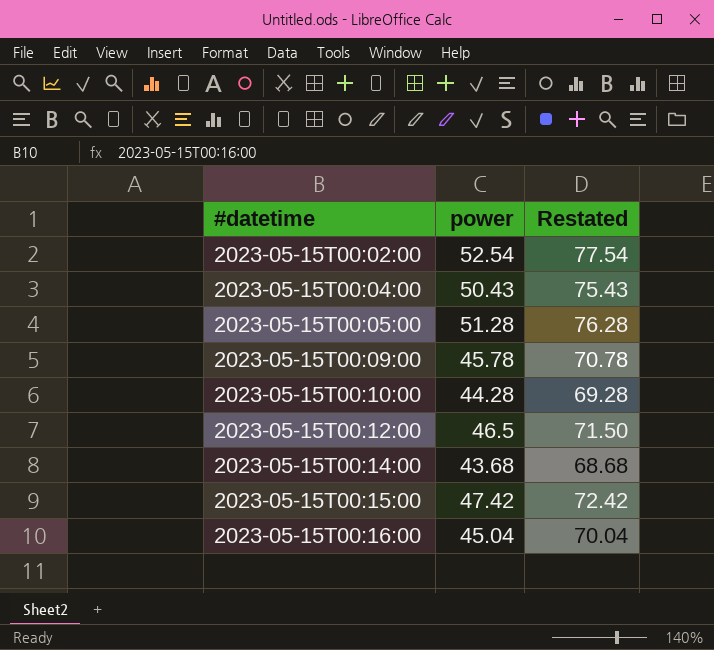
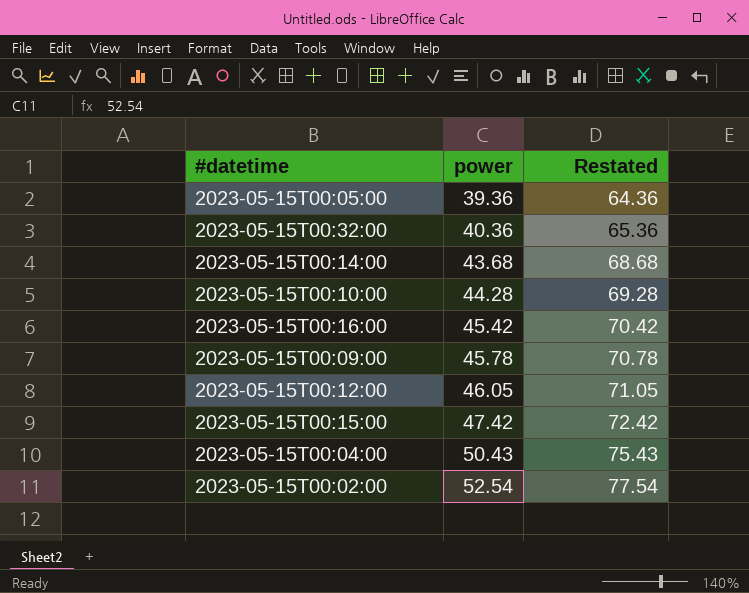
row order: #datetime ascending -> power ascending
2023-05-15T00:05:00 | power: 51.28 -> 39.36
2023-05-15T00:05:00 | Restated: 76.28 -> 64.36
row 2023-05-15T00:32:00: none -> 40.36 | 65.36
2023-05-15T00:16:00 | power: 45.04 -> 45.42
2023-05-15T00:16:00 | Restated: 70.04 -> 70.42
2023-05-15T00:12:00 | power: 46.5 -> 46.05
2023-05-15T00:12:00 | Restated: 71.50 -> 71.05

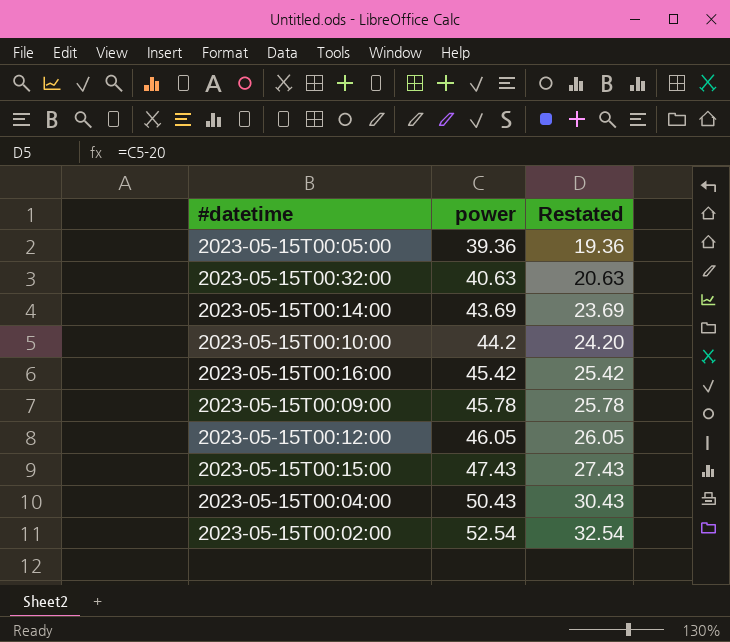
column Restated | formula: [power] + 25 -> [power] - 20
2023-05-15T00:32:00 | power: 40.36 -> 40.63
2023-05-15T00:14:00 | power: 43.68 -> 43.69
2023-05-15T00:10:00 | power: 44.28 -> 44.2
2023-05-15T00:15:00 | power: 47.42 -> 47.43

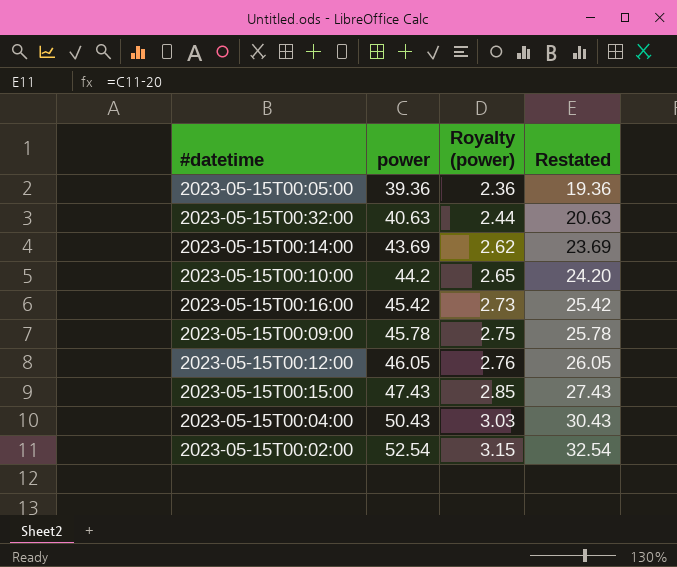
column Royalty (power) | formula: none -> [power] * 0.06

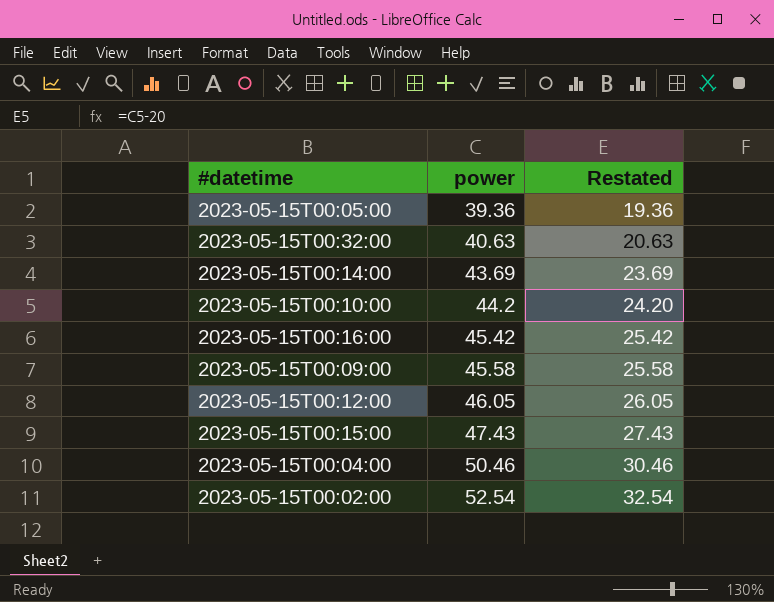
column Royalty (power) | formula: [power] * 0.06 -> none
2023-05-15T00:09:00 | power: 45.78 -> 45.58
2023-05-15T00:09:00 | Restated: 25.78 -> 25.58
2023-05-15T00:04:00 | power: 50.43 -> 50.46
2023-05-15T00:04:00 | Restated: 30.43 -> 30.46

